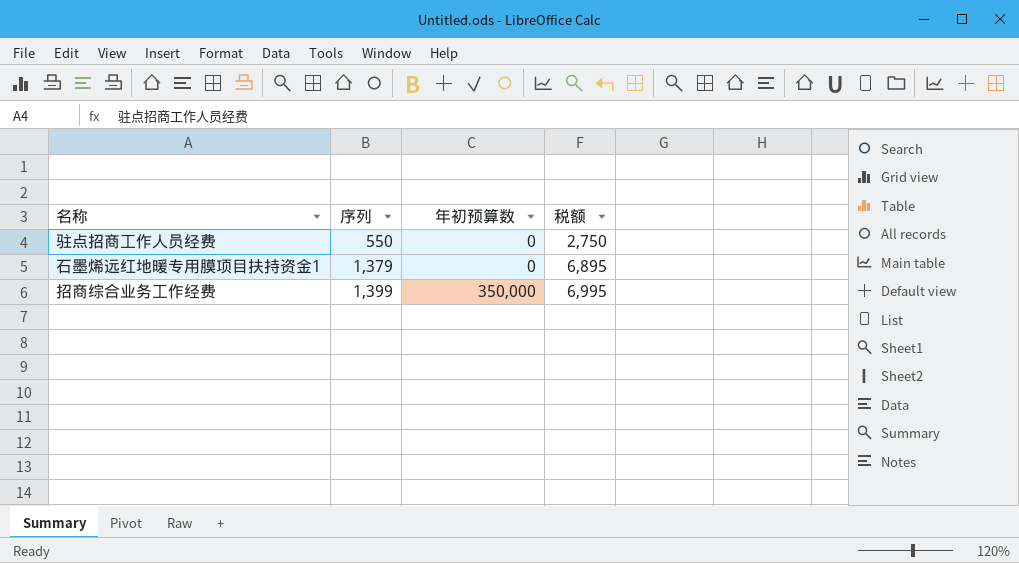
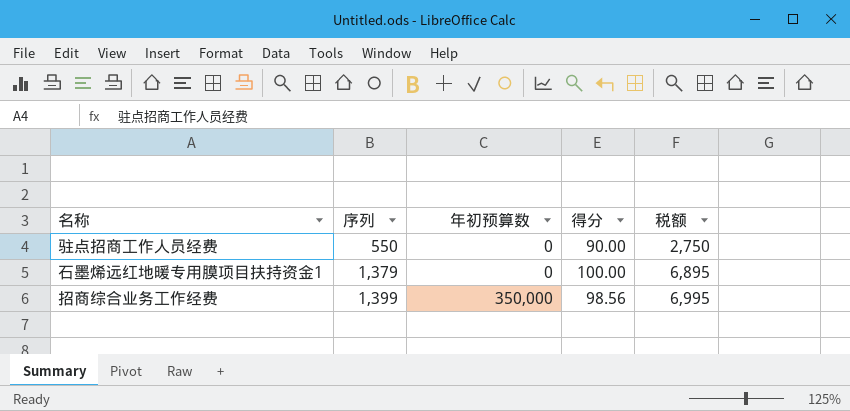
column 得分 | position: none -> 4

